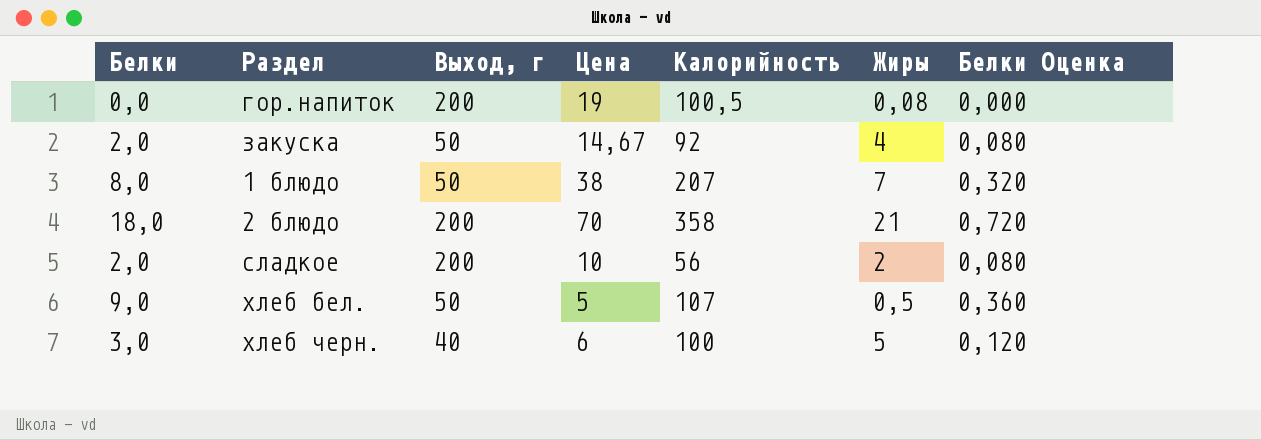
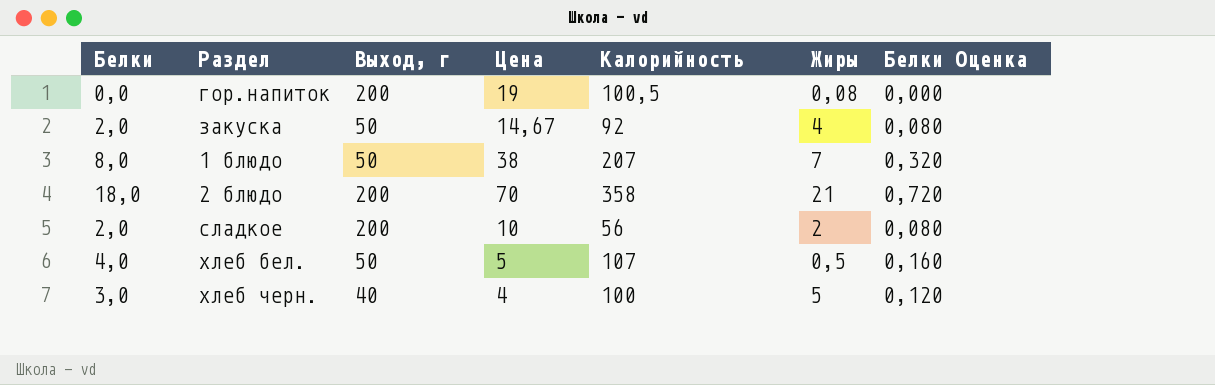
хлеб бел. | Белки: 9,0 -> 4,0
хлеб бел. | Белки Оценка: 0,360 -> 0,160
хлеб черн. | Цена: 6 -> 4

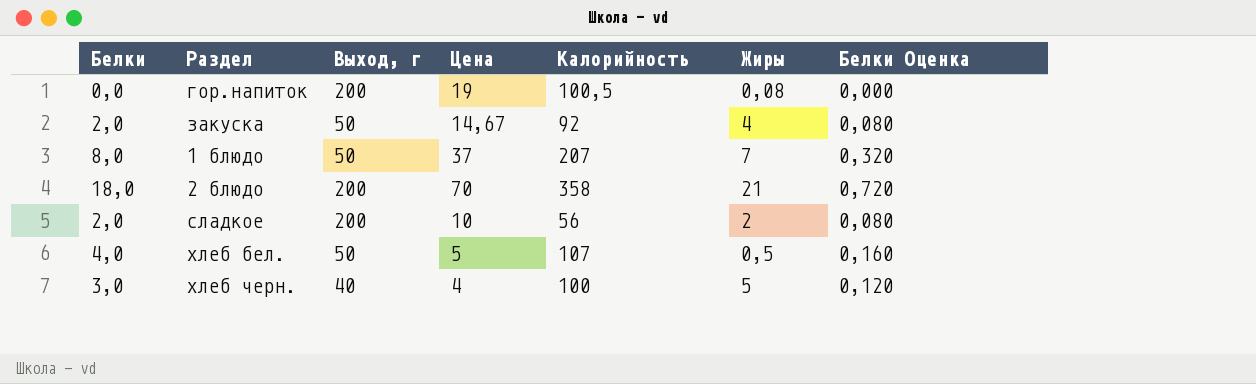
1 блюдо | Цена: 38 -> 37

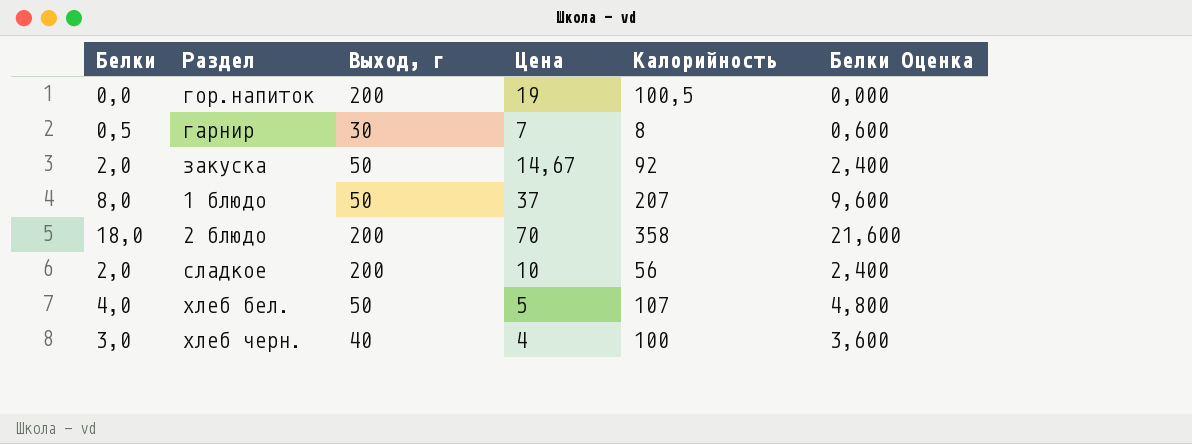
column Жиры | position: 6 -> none
column Белки Оценка | formula: [Белки] * 0,04 -> [Белки] * 1,2
row гарнир: none -> 0,5 | 30 | 7 | 8 | 0,600

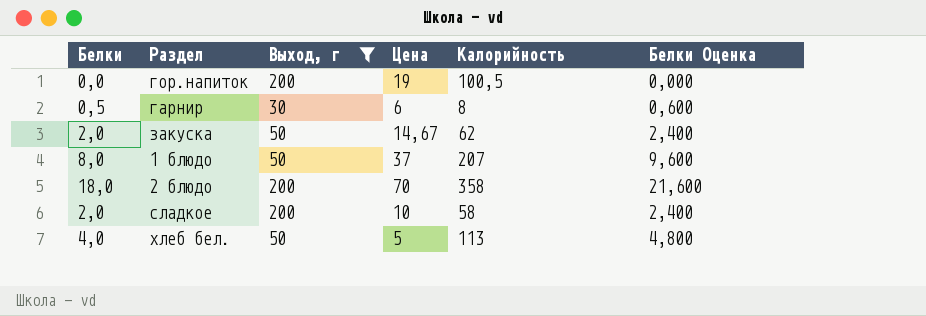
filter: none -> Выход, г != 40
гарнир | Цена: 7 -> 6
закуска | Калорийность: 92 -> 62
сладкое | Калорийность: 56 -> 58
хлеб бел. | Калорийность: 107 -> 113

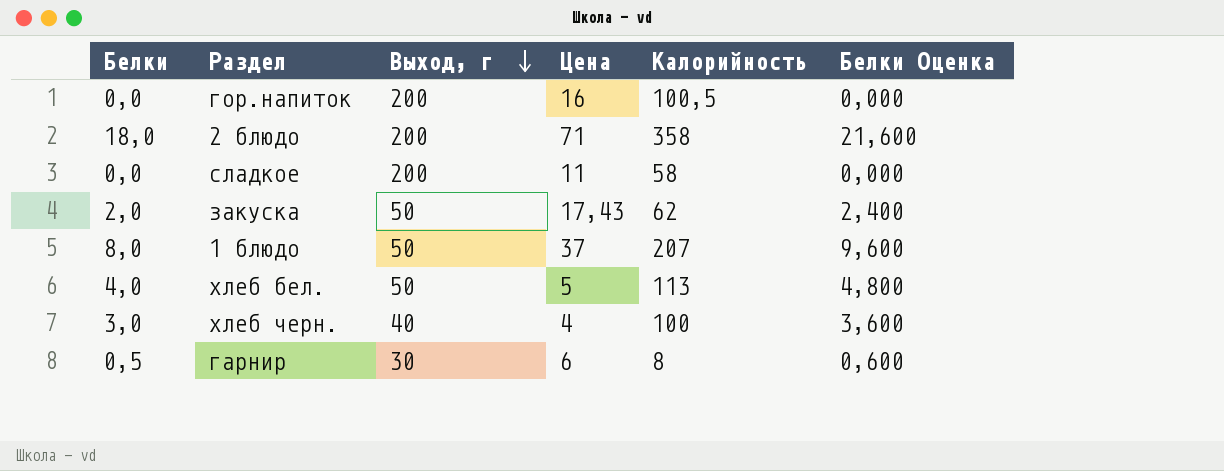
filter: Выход, г != 40 -> none
row order: none -> Выход, г descending
гор.напиток | Цена: 19 -> 16
2 блюдо | Цена: 70 -> 71
сладкое | Белки: 2,0 -> 0,0
сладкое | Цена: 10 -> 11
сладкое | Белки Оценка: 2,400 -> 0,000
закуска | Цена: 14,67 -> 17,43

